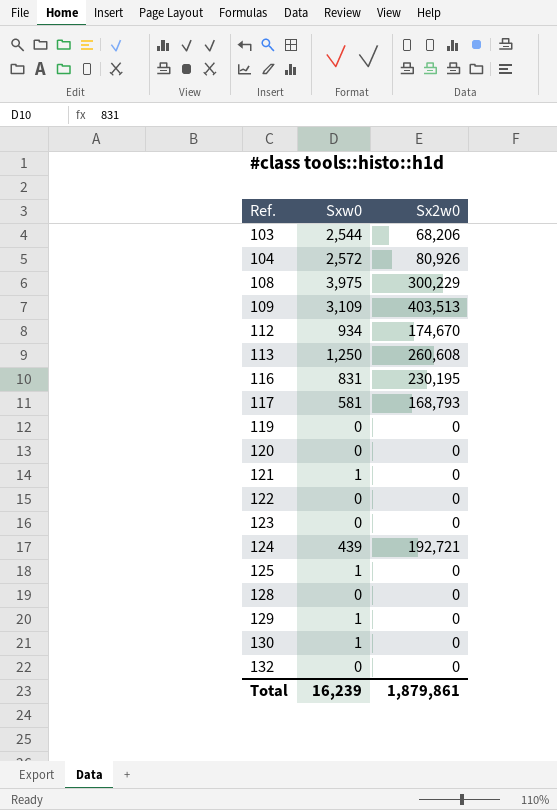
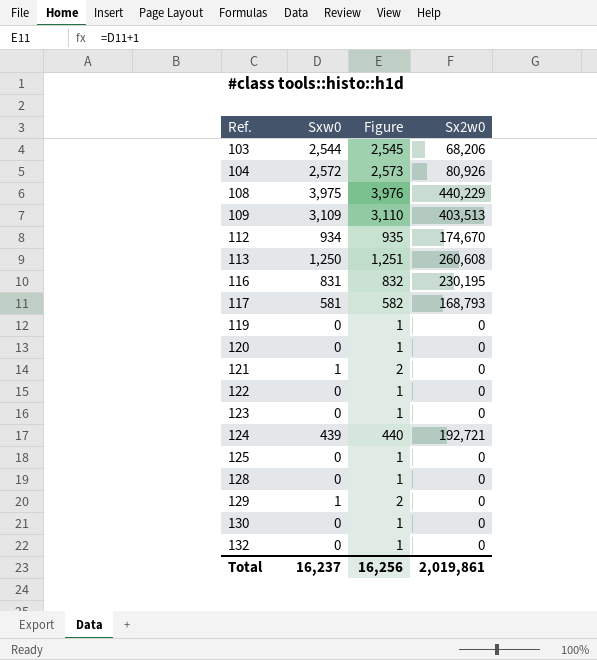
column Figure | formula: none -> [Sxw0] + 1
108 | Sx2w0: 300,229 -> 440,229
125 | Sxw0: 1 -> 0
130 | Sxw0: 1 -> 0
Total | Sxw0: 16,239 -> 16,237
Total | Sx2w0: 1,879,861 -> 2,019,861

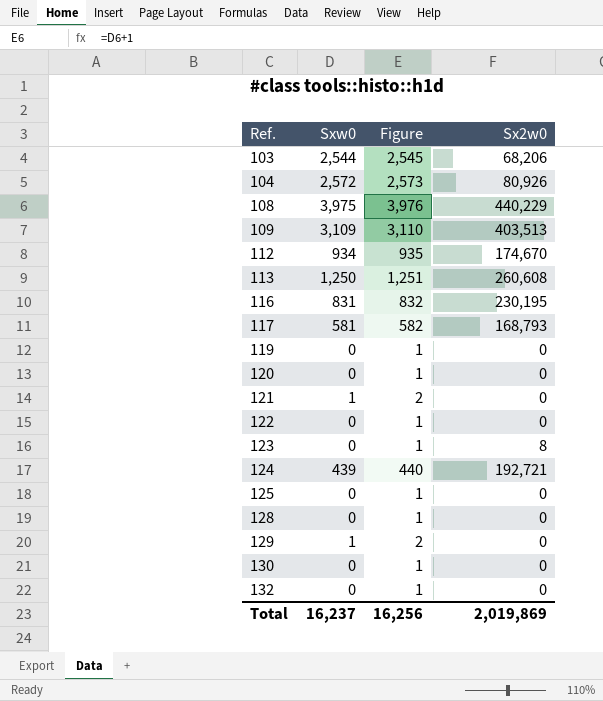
123 | Sx2w0: 0 -> 8
Total | Sx2w0: 2,019,861 -> 2,019,869

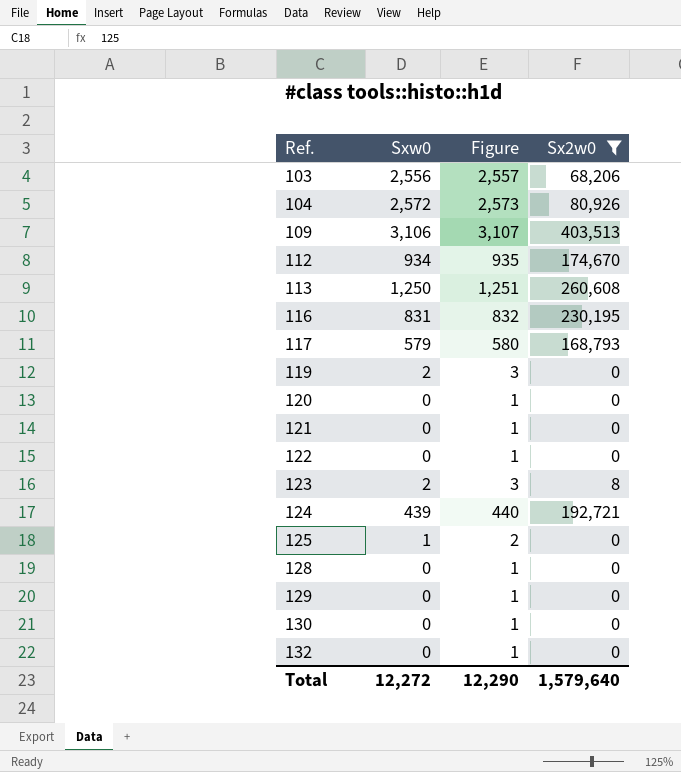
filter: none -> Sx2w0 != 440,229
103 | Sxw0: 2,544 -> 2,556
103 | Figure: 2,545 -> 2,557
109 | Sxw0: 3,109 -> 3,106
109 | Figure: 3,110 -> 3,107
117 | Sxw0: 581 -> 579
117 | Figure: 582 -> 580
119 | Sxw0: 0 -> 2
119 | Figure: 1 -> 3
121 | Sxw0: 1 -> 0
121 | Figure: 2 -> 1
123 | Sxw0: 0 -> 2
123 | Figure: 1 -> 3
125 | Sxw0: 0 -> 1
125 | Figure: 1 -> 2
129 | Sxw0: 1 -> 0
129 | Figure: 2 -> 1
Total | Sxw0: 16,237 -> 12,272
Total | Figure: 16,256 -> 12,290
Total | Sx2w0: 2,019,869 -> 1,579,640

